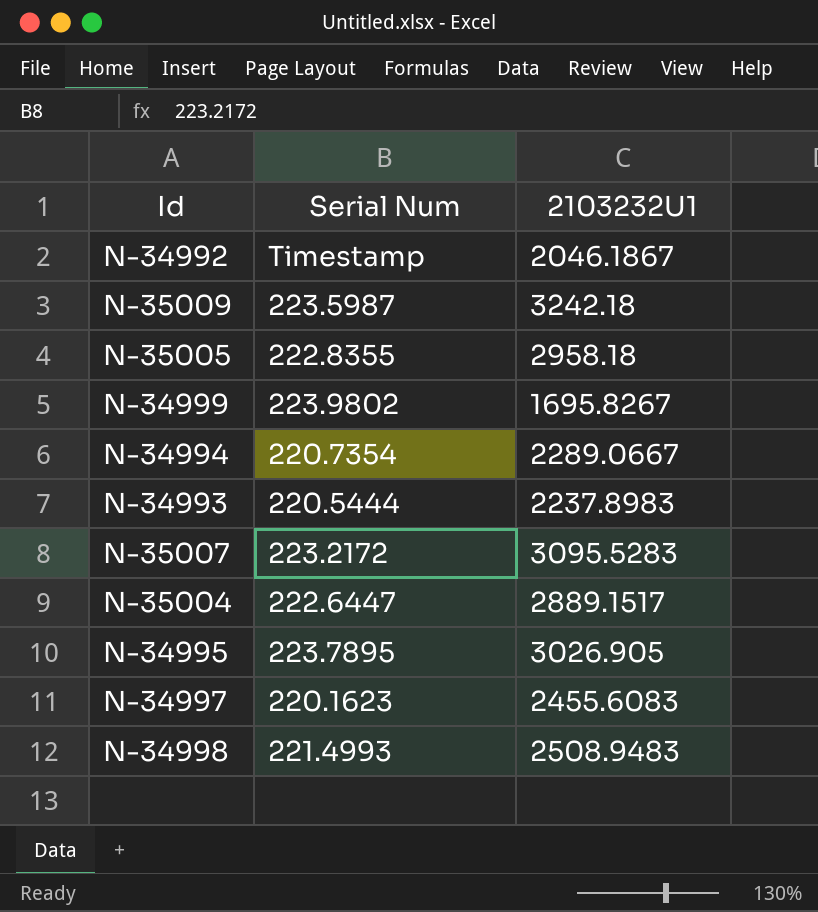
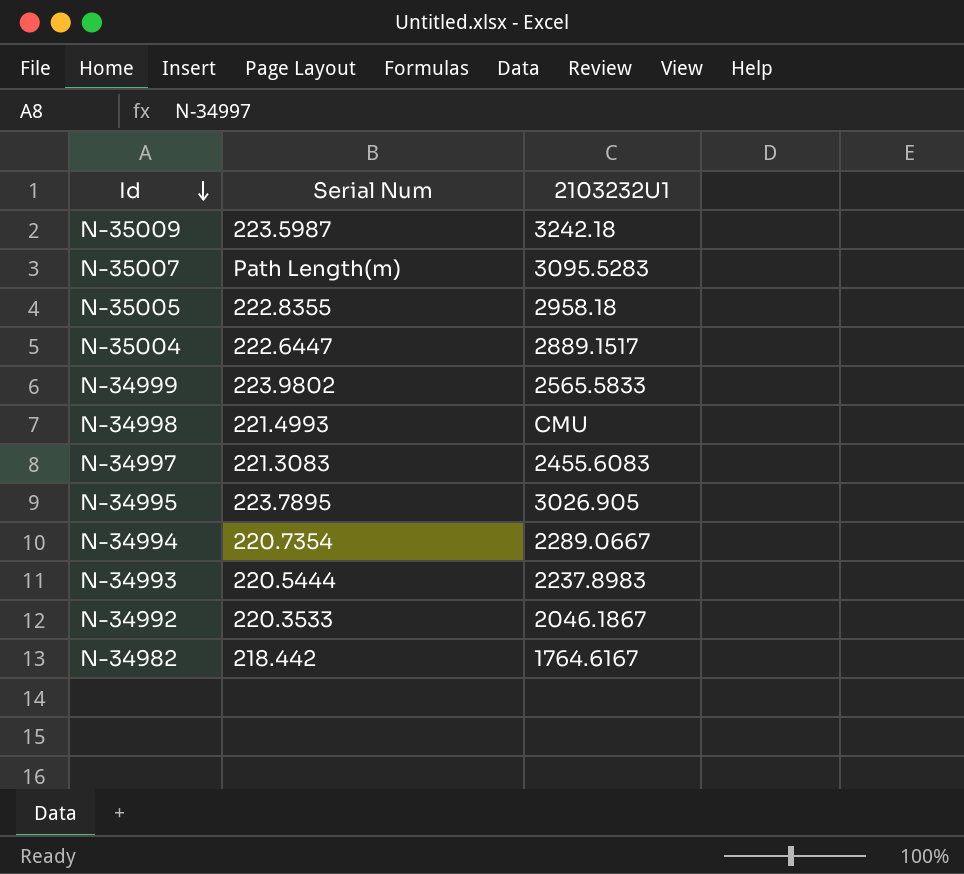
row order: none -> Id descending
N-35007 | Serial Num: 223.2172 -> Path Length(m)
N-34999 | 2103232U1: 1695.8267 -> 2565.5833
N-34998 | 2103232U1: 2508.9483 -> CMU
N-34997 | Serial Num: 220.1623 -> 221.3083
N-34992 | Serial Num: Timestamp -> 220.3533
row N-34982: none -> 218.442 | 1764.6167

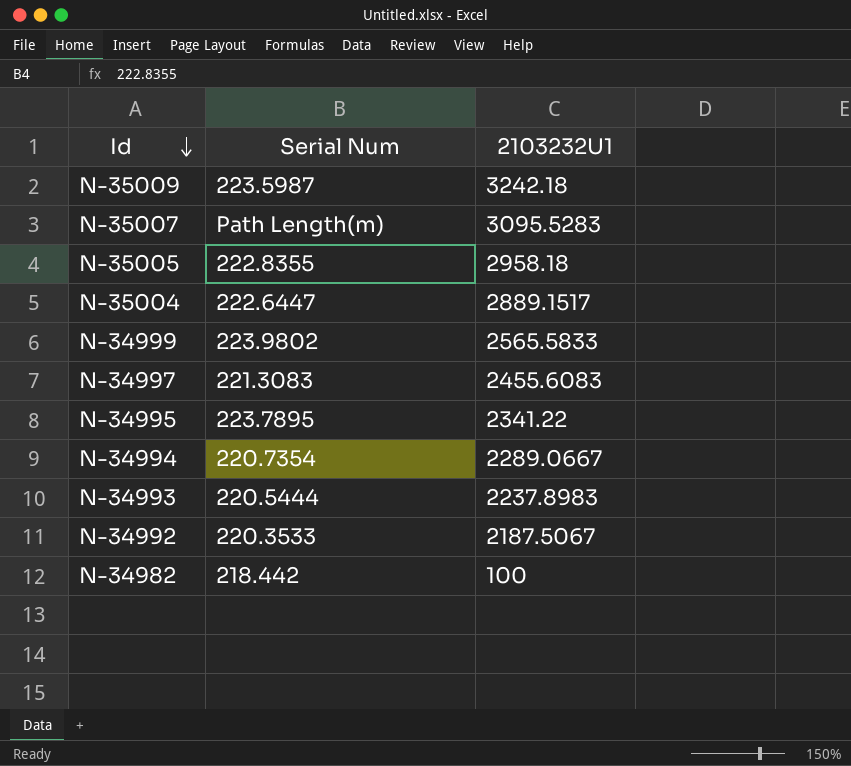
row N-34998: 221.4993 | CMU -> none
N-34995 | 2103232U1: 3026.905 -> 2341.22
N-34992 | 2103232U1: 2046.1867 -> 2187.5067
N-34982 | 2103232U1: 1764.6167 -> 100

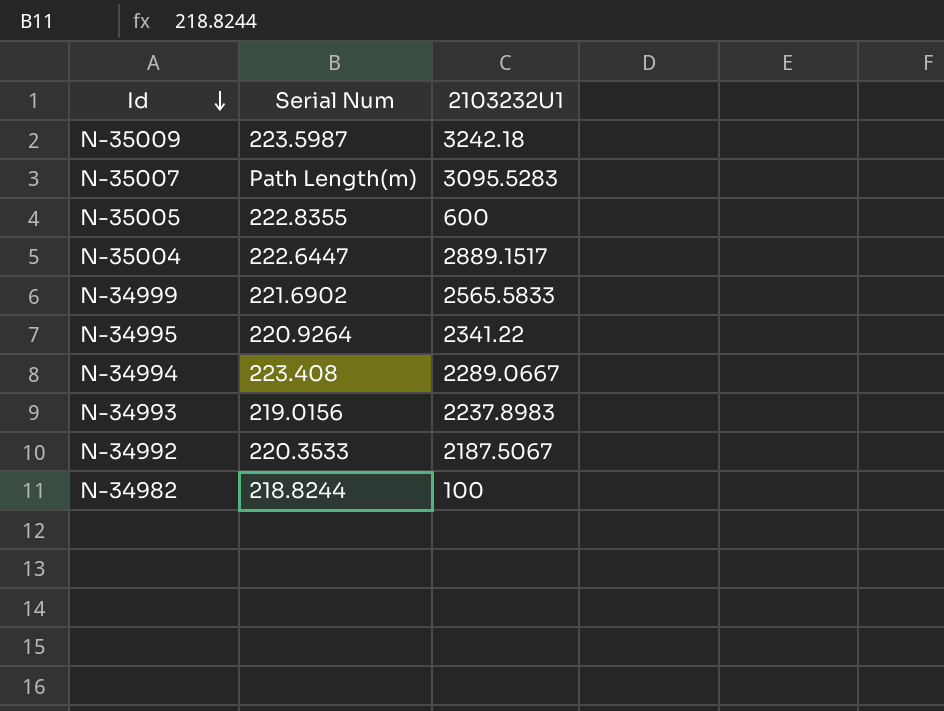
row N-34997: 221.3083 | 2455.6083 -> none
N-35005 | 2103232U1: 2958.18 -> 600
N-34999 | Serial Num: 223.9802 -> 221.6902
N-34995 | Serial Num: 223.7895 -> 220.9264
N-34994 | Serial Num: 220.7354 -> 223.408
N-34993 | Serial Num: 220.5444 -> 219.0156
N-34982 | Serial Num: 218.442 -> 218.8244

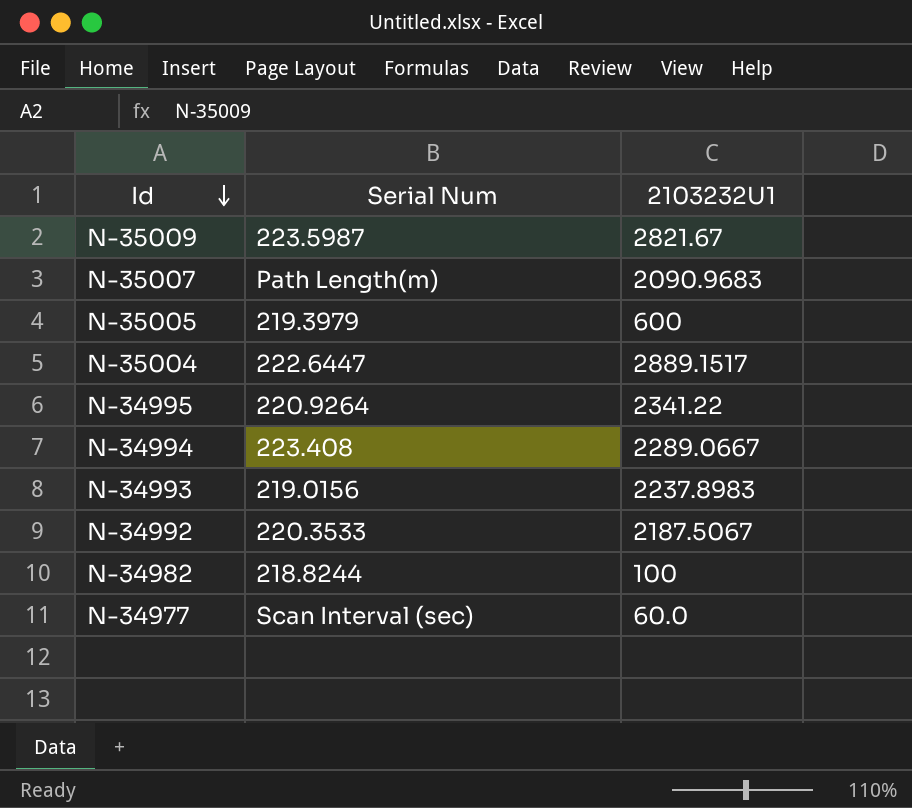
row N-34999: 221.6902 | 2565.5833 -> none
N-35009 | 2103232U1: 3242.18 -> 2821.67
N-35007 | 2103232U1: 3095.5283 -> 2090.9683
N-35005 | Serial Num: 222.8355 -> 219.3979
row N-34977: none -> Scan Interval (sec) | 60.0

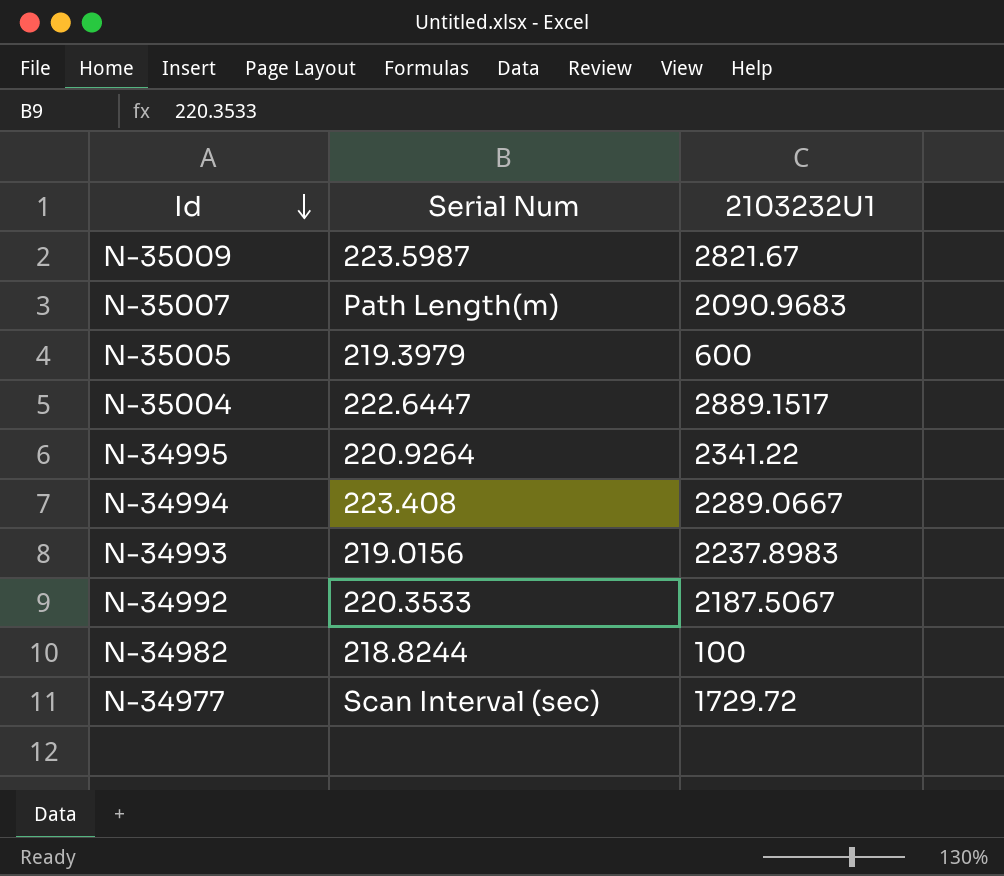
N-34977 | 2103232U1: 60.0 -> 1729.72

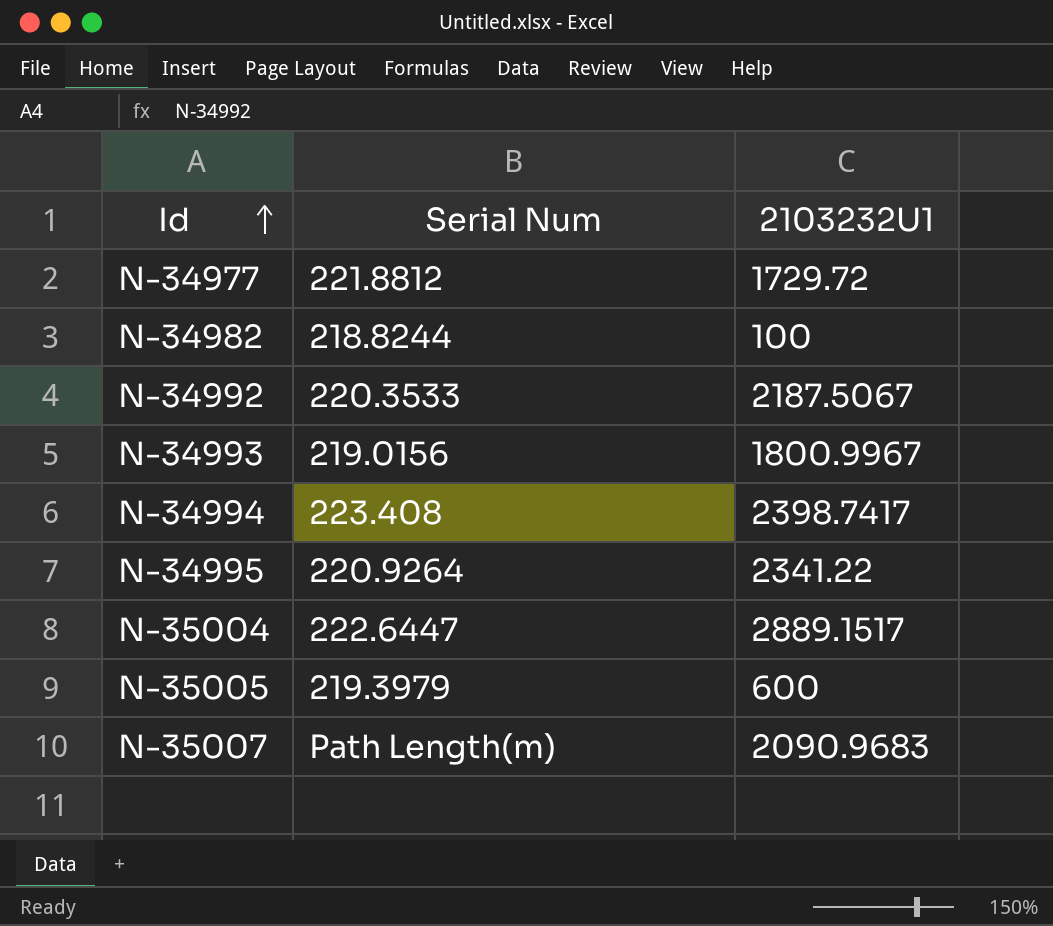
row order: Id descending -> Id ascending
row N-35009: 223.5987 | 2821.67 -> none
N-34977 | Serial Num: Scan Interval (sec) -> 221.8812
N-34993 | 2103232U1: 2237.8983 -> 1800.9967
N-34994 | 2103232U1: 2289.0667 -> 2398.7417

